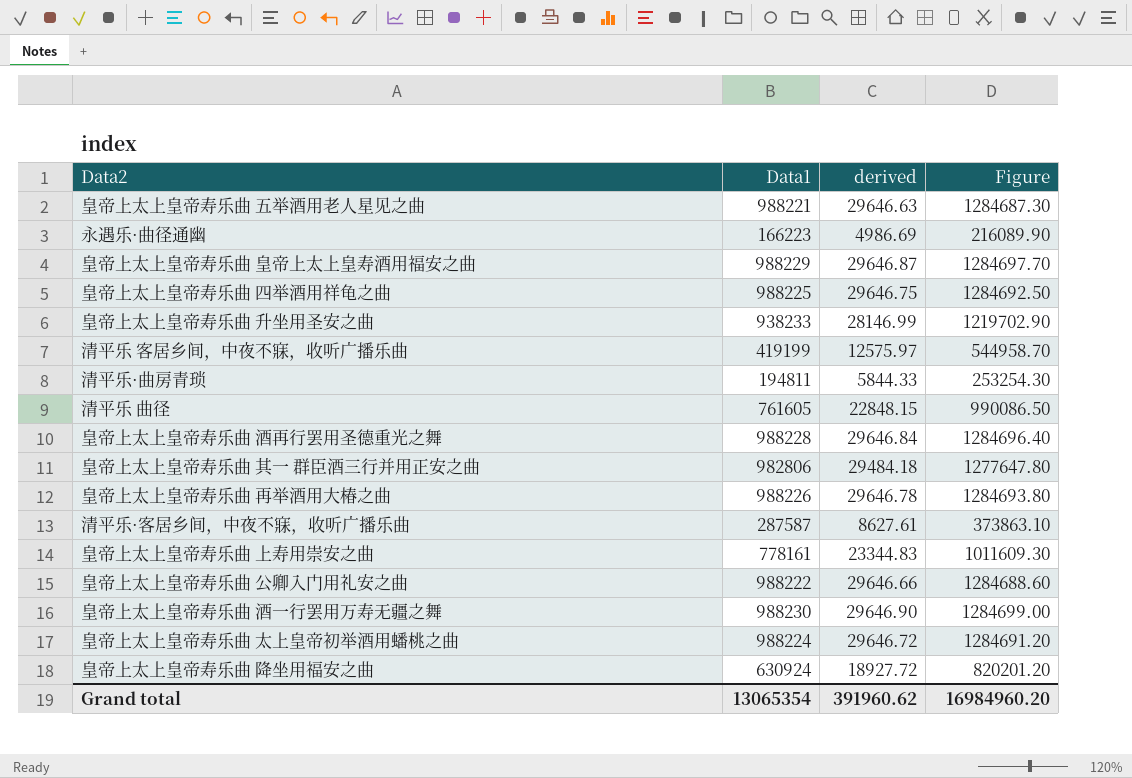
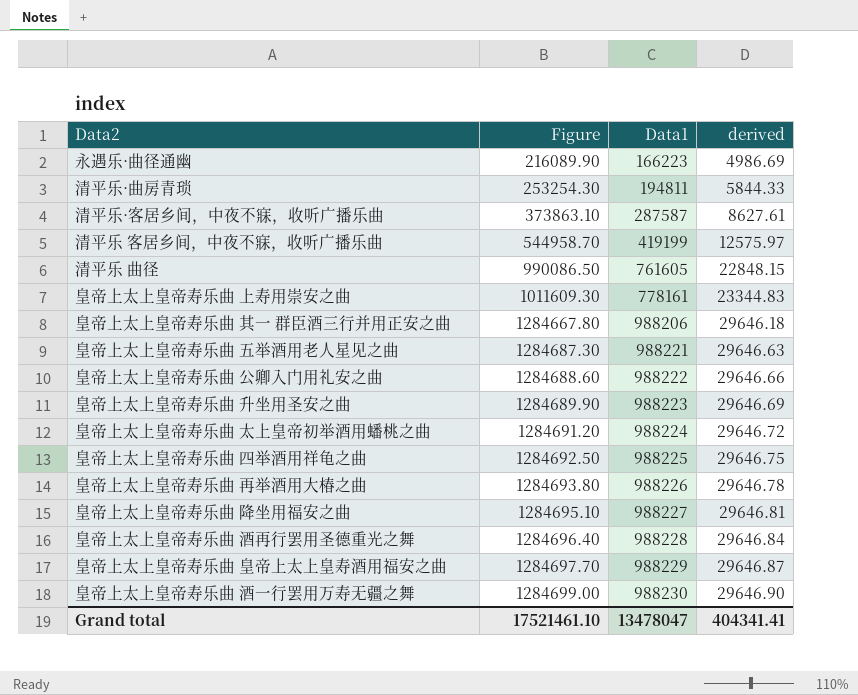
row order: none -> Figure ascending
column Figure | position: 4 -> 2
皇帝上太上皇帝寿乐曲 其一 群臣酒三行并用正安之曲 | Figure: 1277647.80 -> 1284667.80
皇帝上太上皇帝寿乐曲 其一 群臣酒三行并用正安之曲 | Data1: 982806 -> 988206
皇帝上太上皇帝寿乐曲 其一 群臣酒三行并用正安之曲 | derived: 29484.18 -> 29646.18
皇帝上太上皇帝寿乐曲 升坐用圣安之曲 | Figure: 1219702.90 -> 1284689.90
皇帝上太上皇帝寿乐曲 升坐用圣安之曲 | Data1: 938233 -> 988223
皇帝上太上皇帝寿乐曲 升坐用圣安之曲 | derived: 28146.99 -> 29646.69
皇帝上太上皇帝寿乐曲 降坐用福安之曲 | Figure: 820201.20 -> 1284695.10
皇帝上太上皇帝寿乐曲 降坐用福安之曲 | Data1: 630924 -> 988227
皇帝上太上皇帝寿乐曲 降坐用福安之曲 | derived: 18927.72 -> 29646.81
Grand total | Figure: 16984960.20 -> 17521461.10
Grand total | Data1: 13065354 -> 13478047
Grand total | derived: 391960.62 -> 404341.41

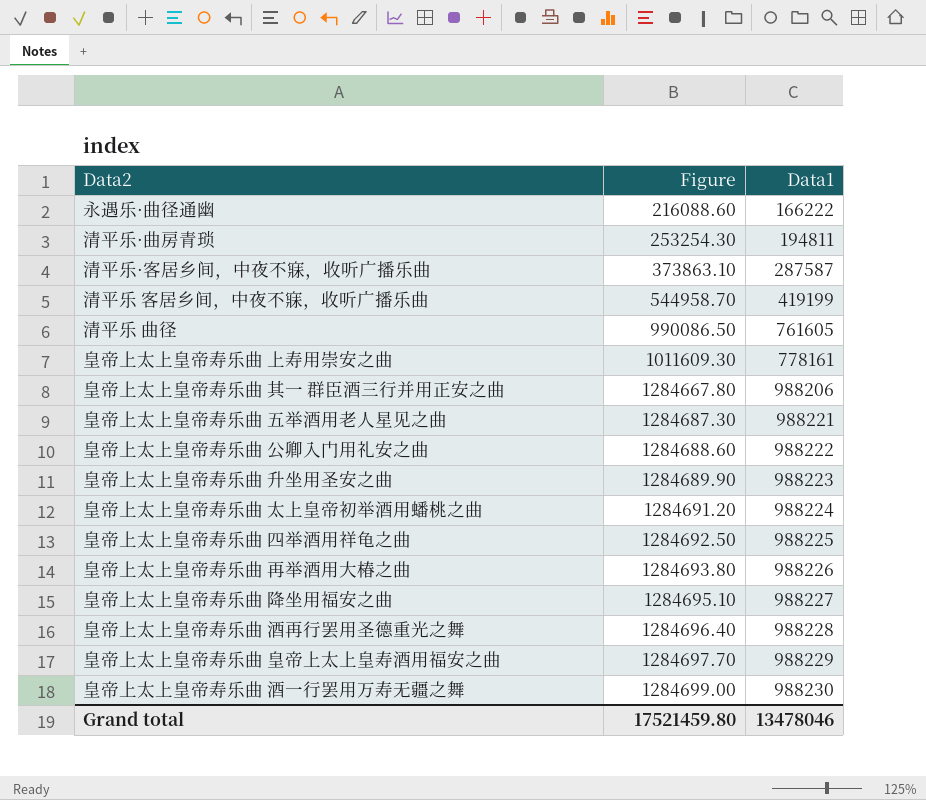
column derived | formula: [Data1] * 0.03 -> none
永遇乐·曲径通幽 | Figure: 216089.90 -> 216088.60
永遇乐·曲径通幽 | Data1: 166223 -> 166222
Grand total | Figure: 17521461.10 -> 17521459.80
Grand total | Data1: 13478047 -> 13478046

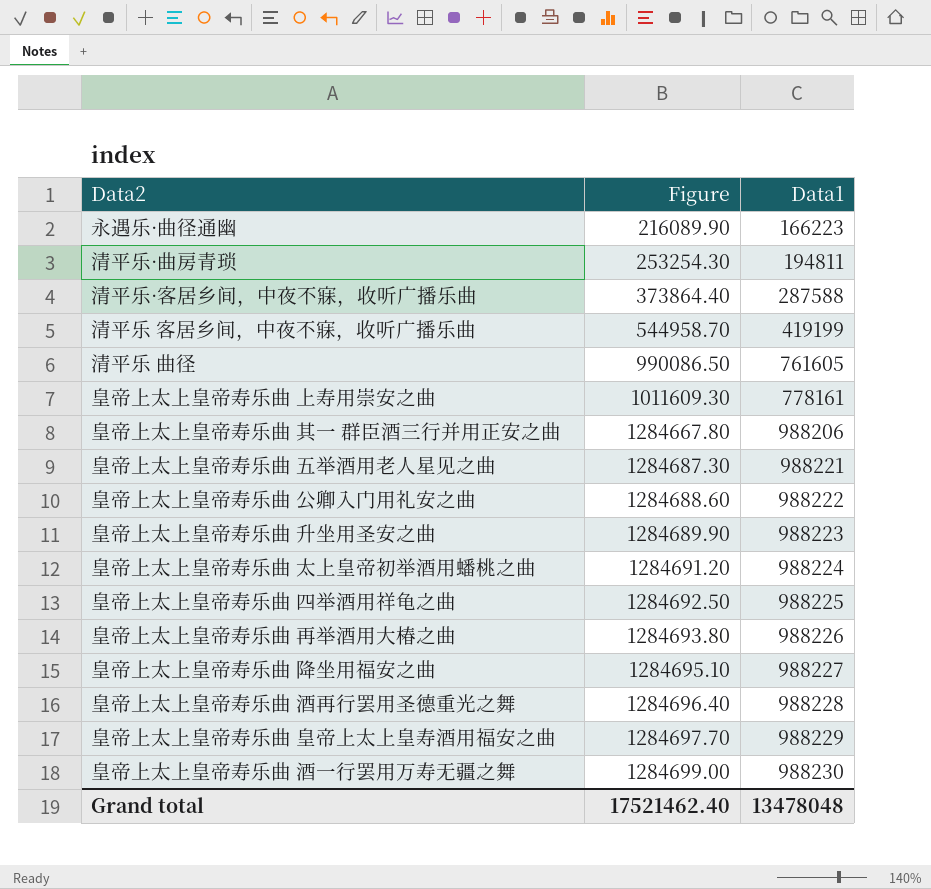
永遇乐·曲径通幽 | Figure: 216088.60 -> 216089.90
永遇乐·曲径通幽 | Data1: 166222 -> 166223
清平乐·客居乡间，中夜不寐，收听广播乐曲 | Figure: 373863.10 -> 373864.40
清平乐·客居乡间，中夜不寐，收听广播乐曲 | Data1: 287587 -> 287588
Grand total | Figure: 17521459.80 -> 17521462.40
Grand total | Data1: 13478046 -> 13478048

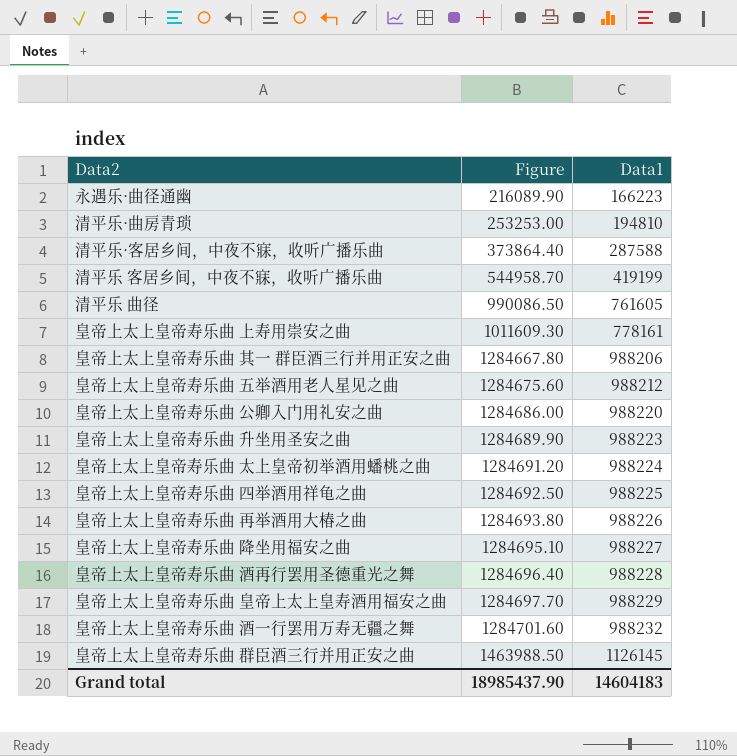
清平乐·曲房青琐 | Figure: 253254.30 -> 253253.00
清平乐·曲房青琐 | Data1: 194811 -> 194810
皇帝上太上皇帝寿乐曲 五举酒用老人星见之曲 | Figure: 1284687.30 -> 1284675.60
皇帝上太上皇帝寿乐曲 五举酒用老人星见之曲 | Data1: 988221 -> 988212
皇帝上太上皇帝寿乐曲 公卿入门用礼安之曲 | Figure: 1284688.60 -> 1284686.00
皇帝上太上皇帝寿乐曲 公卿入门用礼安之曲 | Data1: 988222 -> 988220
皇帝上太上皇帝寿乐曲 酒一行罢用万寿无疆之舞 | Figure: 1284699.00 -> 1284701.60
皇帝上太上皇帝寿乐曲 酒一行罢用万寿无疆之舞 | Data1: 988230 -> 988232
row 皇帝上太上皇帝寿乐曲 群臣酒三行并用正安之曲: none -> 1463988.50 | 1126145
Grand total | Figure: 17521462.40 -> 18985437.90
Grand total | Data1: 13478048 -> 14604183

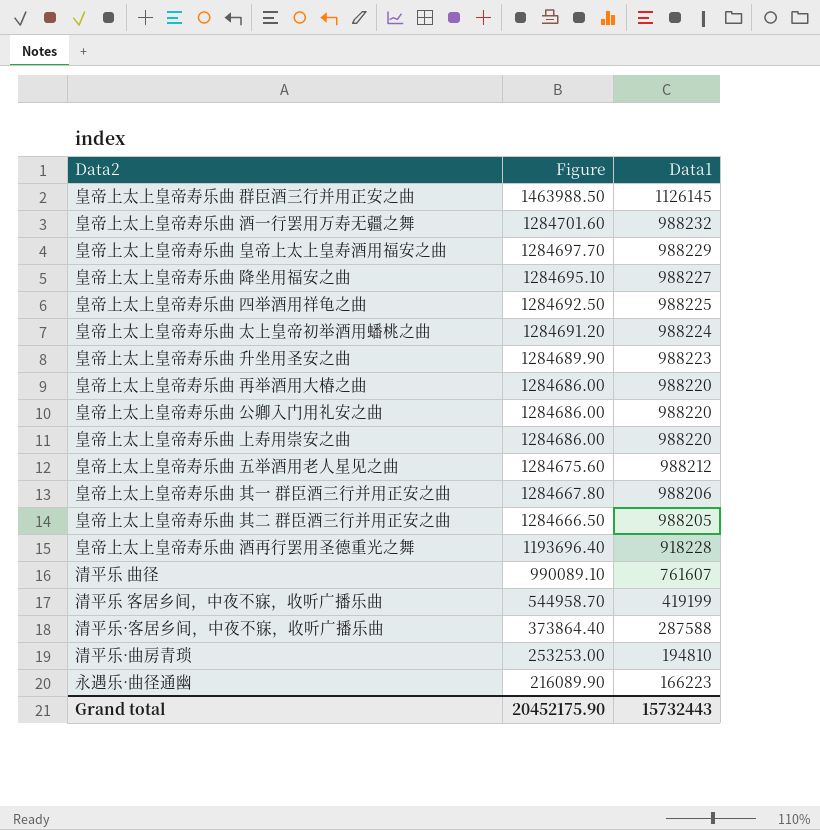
row order: Figure ascending -> Figure descending
皇帝上太上皇帝寿乐曲 再举酒用大椿之曲 | Figure: 1284693.80 -> 1284686.00
皇帝上太上皇帝寿乐曲 再举酒用大椿之曲 | Data1: 988226 -> 988220
皇帝上太上皇帝寿乐曲 上寿用崇安之曲 | Figure: 1011609.30 -> 1284686.00
皇帝上太上皇帝寿乐曲 上寿用崇安之曲 | Data1: 778161 -> 988220
row 皇帝上太上皇帝寿乐曲 其二 群臣酒三行并用正安之曲: none -> 1284666.50 | 988205
皇帝上太上皇帝寿乐曲 酒再行罢用圣德重光之舞 | Figure: 1284696.40 -> 1193696.40
皇帝上太上皇帝寿乐曲 酒再行罢用圣德重光之舞 | Data1: 988228 -> 918228
清平乐 曲径 | Figure: 990086.50 -> 990089.10
清平乐 曲径 | Data1: 761605 -> 761607
Grand total | Figure: 18985437.90 -> 20452175.90
Grand total | Data1: 14604183 -> 15732443

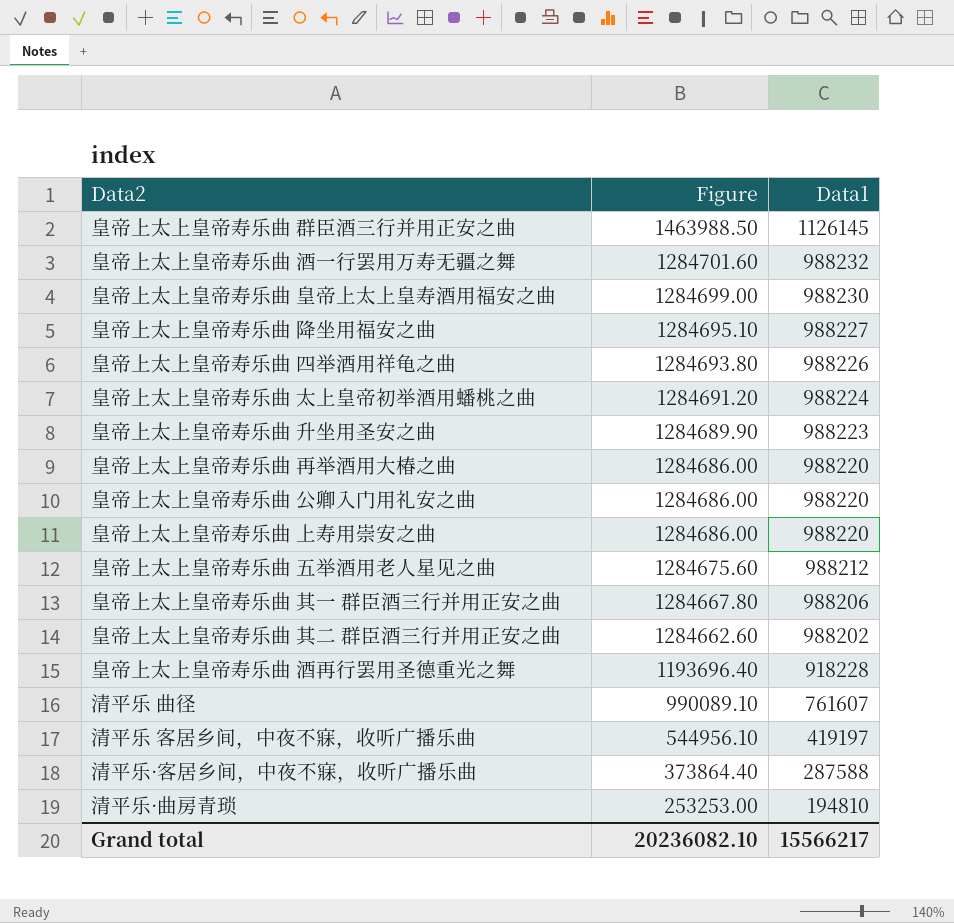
row 永遇乐·曲径通幽: 216089.90 | 166223 -> none
皇帝上太上皇帝寿乐曲 皇帝上太上皇寿酒用福安之曲 | Figure: 1284697.70 -> 1284699.00
皇帝上太上皇帝寿乐曲 皇帝上太上皇寿酒用福安之曲 | Data1: 988229 -> 988230
皇帝上太上皇帝寿乐曲 四举酒用祥龟之曲 | Figure: 1284692.50 -> 1284693.80
皇帝上太上皇帝寿乐曲 四举酒用祥龟之曲 | Data1: 988225 -> 988226
皇帝上太上皇帝寿乐曲 其二 群臣酒三行并用正安之曲 | Figure: 1284666.50 -> 1284662.60
皇帝上太上皇帝寿乐曲 其二 群臣酒三行并用正安之曲 | Data1: 988205 -> 988202
清平乐 客居乡间，中夜不寐，收听广播乐曲 | Figure: 544958.70 -> 544956.10
清平乐 客居乡间，中夜不寐，收听广播乐曲 | Data1: 419199 -> 419197
Grand total | Figure: 20452175.90 -> 20236082.10
Grand total | Data1: 15732443 -> 15566217

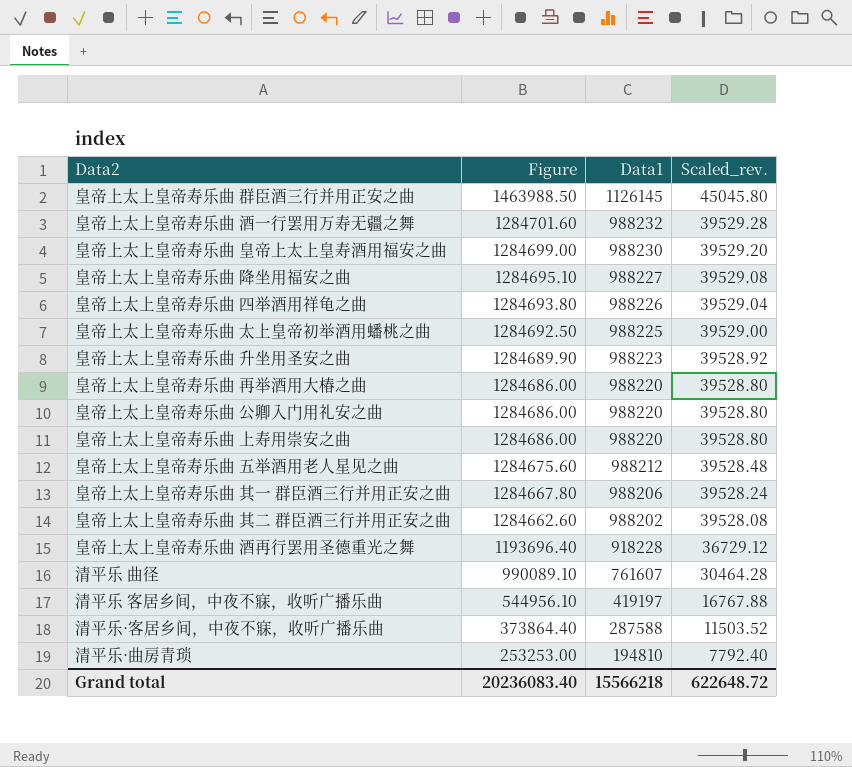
column Scaled_rev. | formula: none -> [Data1] * 0.04
皇帝上太上皇帝寿乐曲 太上皇帝初举酒用蟠桃之曲 | Figure: 1284691.20 -> 1284692.50
皇帝上太上皇帝寿乐曲 太上皇帝初举酒用蟠桃之曲 | Data1: 988224 -> 988225
Grand total | Figure: 20236082.10 -> 20236083.40
Grand total | Data1: 15566217 -> 15566218

